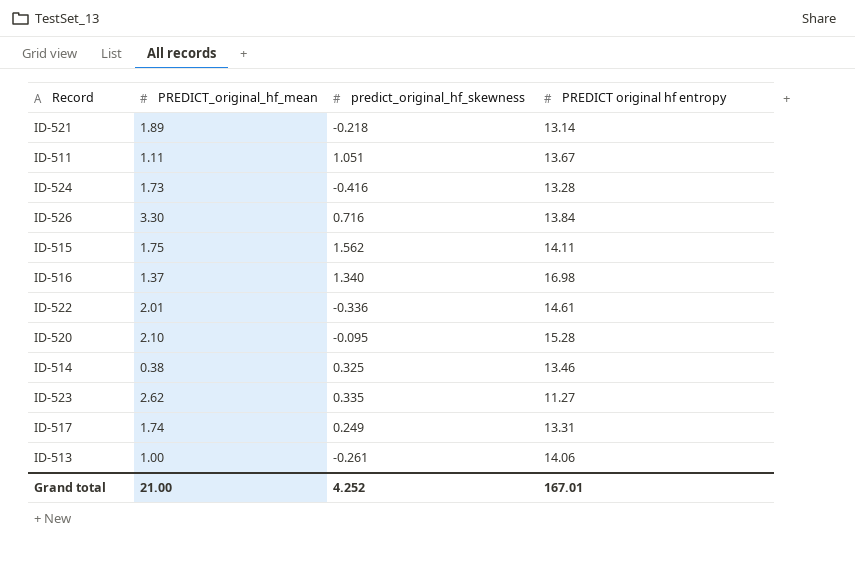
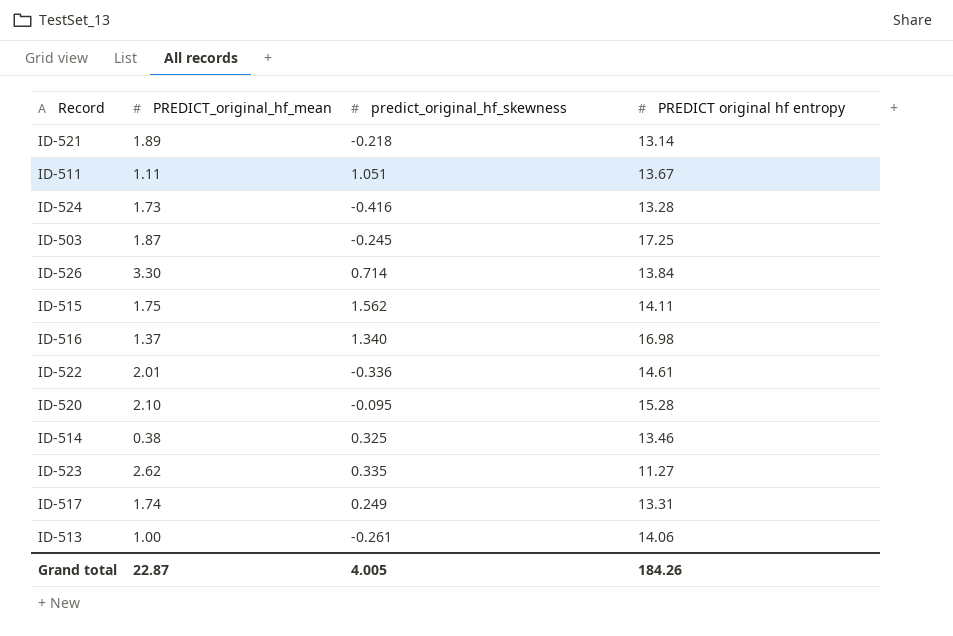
row ID-503: none -> 1.87 | -0.245 | 17.25
ID-526 | predict_original_hf_skewness: 0.716 -> 0.714
Grand total | PREDICT_original_hf_mean: 21.00 -> 22.87
Grand total | predict_original_hf_skewness: 4.252 -> 4.005
Grand total | PREDICT original hf entropy: 167.01 -> 184.26

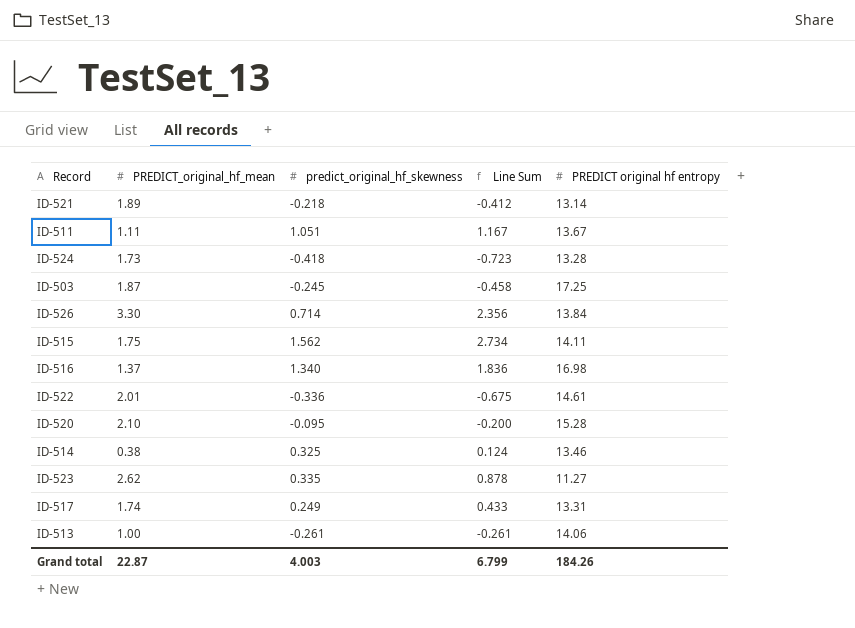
column Line Sum | formula: none -> [PREDICT_original_hf_mean] * [predict_original_hf_skewness]
ID-524 | predict_original_hf_skewness: -0.416 -> -0.418
Grand total | predict_original_hf_skewness: 4.005 -> 4.003

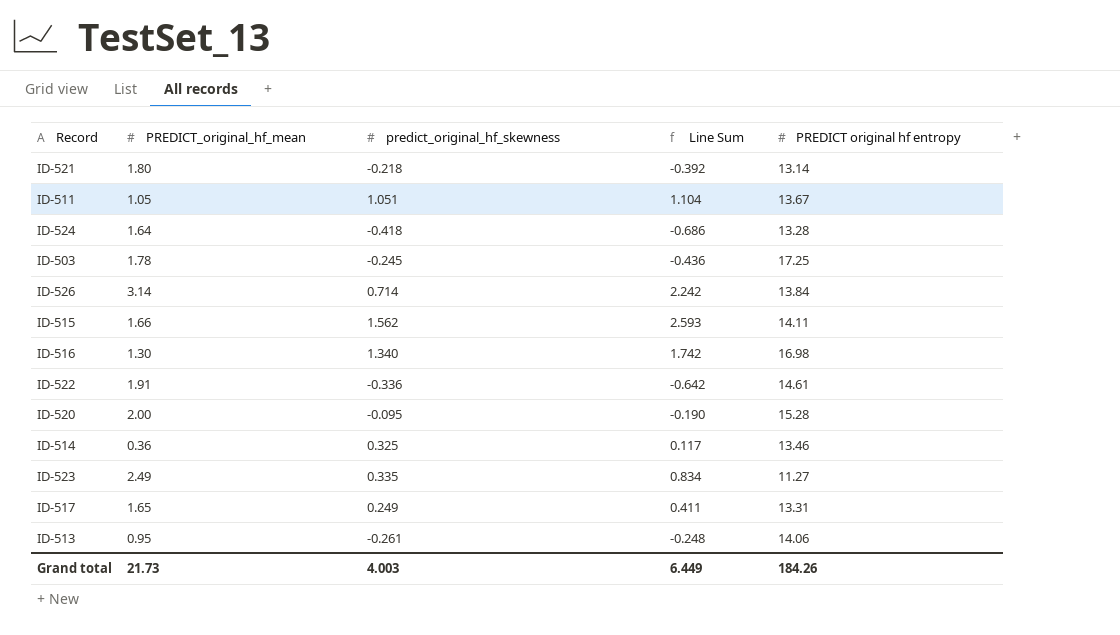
ID-521 | PREDICT_original_hf_mean: 1.89 -> 1.80
ID-521 | Line Sum: -0.412 -> -0.392
ID-511 | PREDICT_original_hf_mean: 1.11 -> 1.05
ID-511 | Line Sum: 1.167 -> 1.104
ID-524 | PREDICT_original_hf_mean: 1.73 -> 1.64
ID-524 | Line Sum: -0.723 -> -0.686
ID-503 | PREDICT_original_hf_mean: 1.87 -> 1.78
ID-503 | Line Sum: -0.458 -> -0.436
ID-526 | PREDICT_original_hf_mean: 3.30 -> 3.14
ID-526 | Line Sum: 2.356 -> 2.242
ID-515 | PREDICT_original_hf_mean: 1.75 -> 1.66
ID-515 | Line Sum: 2.734 -> 2.593
ID-516 | PREDICT_original_hf_mean: 1.37 -> 1.30
ID-516 | Line Sum: 1.836 -> 1.742
ID-522 | PREDICT_original_hf_mean: 2.01 -> 1.91
ID-522 | Line Sum: -0.675 -> -0.642
ID-520 | PREDICT_original_hf_mean: 2.10 -> 2.00
ID-520 | Line Sum: -0.200 -> -0.190
ID-514 | PREDICT_original_hf_mean: 0.38 -> 0.36
ID-514 | Line Sum: 0.124 -> 0.117
ID-523 | PREDICT_original_hf_mean: 2.62 -> 2.49
ID-523 | Line Sum: 0.878 -> 0.834
ID-517 | PREDICT_original_hf_mean: 1.74 -> 1.65
ID-517 | Line Sum: 0.433 -> 0.411
ID-513 | PREDICT_original_hf_mean: 1.00 -> 0.95
ID-513 | Line Sum: -0.261 -> -0.248
Grand total | PREDICT_original_hf_mean: 22.87 -> 21.73
Grand total | Line Sum: 6.799 -> 6.449

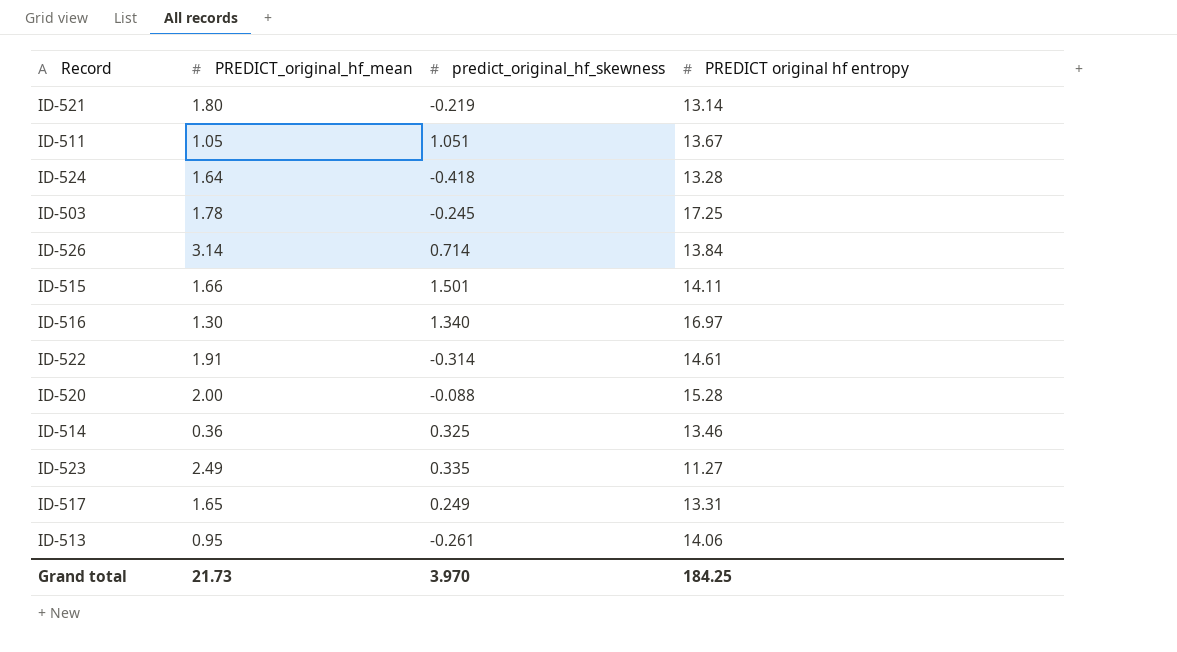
column Line Sum | formula: [PREDICT_original_hf_mean] * [predict_original_hf_skewness] -> none
ID-521 | predict_original_hf_skewness: -0.218 -> -0.219
ID-515 | predict_original_hf_skewness: 1.562 -> 1.501
ID-516 | PREDICT original hf entropy: 16.98 -> 16.97
ID-522 | predict_original_hf_skewness: -0.336 -> -0.314
ID-520 | predict_original_hf_skewness: -0.095 -> -0.088
Grand total | predict_original_hf_skewness: 4.003 -> 3.970
Grand total | PREDICT original hf entropy: 184.26 -> 184.25

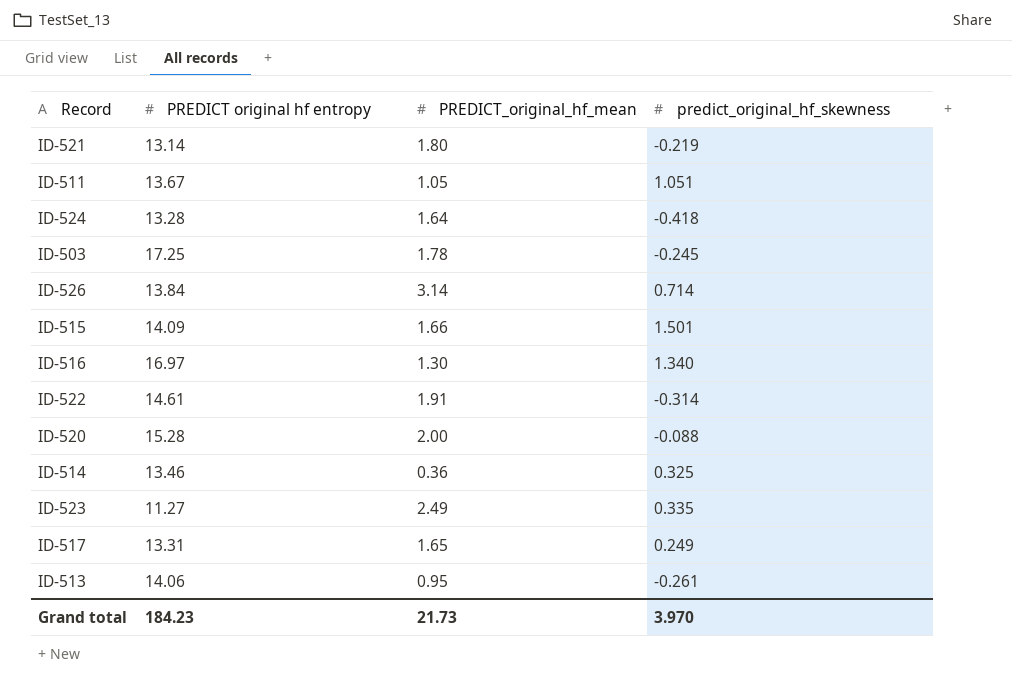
column PREDICT original hf entropy | position: 4 -> 2
ID-515 | PREDICT original hf entropy: 14.11 -> 14.09
Grand total | PREDICT original hf entropy: 184.25 -> 184.23

